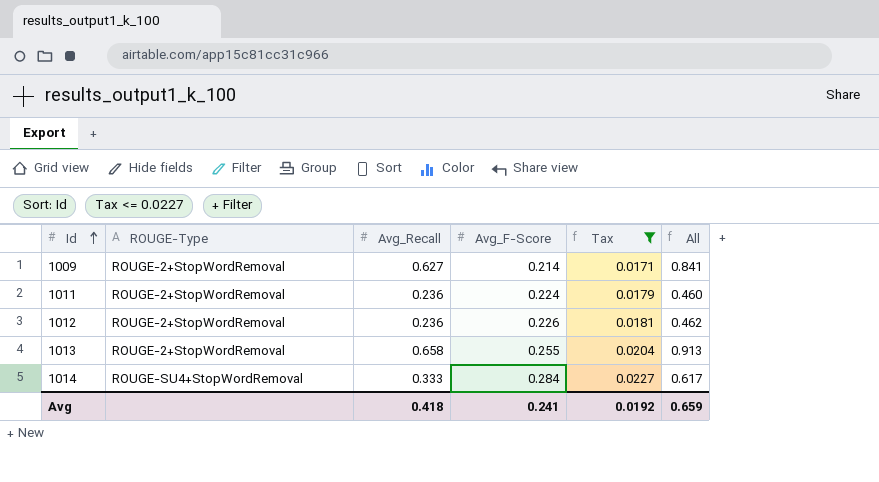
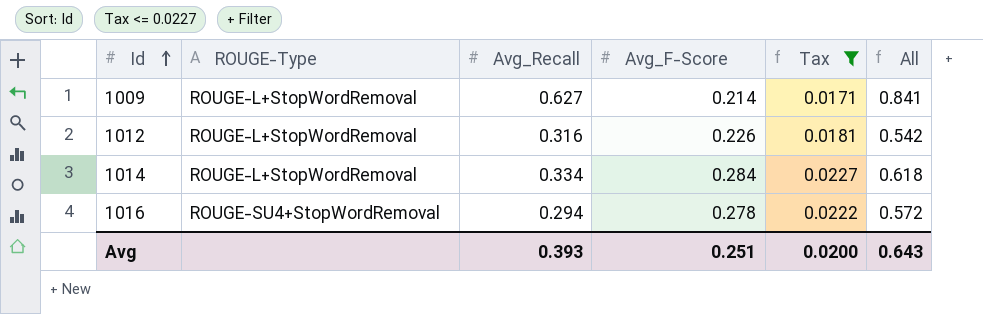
row 1011: ROUGE-2+StopWordRemoval | 0.236 | 0.224 | 0.0179 | 0.460 -> none
row 1013: ROUGE-2+StopWordRemoval | 0.658 | 0.255 | 0.0204 | 0.913 -> none
1009 | ROUGE-Type: ROUGE-2+StopWordRemoval -> ROUGE-L+StopWordRemoval
1012 | ROUGE-Type: ROUGE-2+StopWordRemoval -> ROUGE-L+StopWordRemoval
1012 | Avg_Recall: 0.236 -> 0.316
1012 | All: 0.462 -> 0.542
1014 | ROUGE-Type: ROUGE-SU4+StopWordRemoval -> ROUGE-L+StopWordRemoval
1014 | Avg_Recall: 0.333 -> 0.334
1014 | All: 0.617 -> 0.618
row 1016: none -> ROUGE-SU4+StopWordRemoval | 0.294 | 0.278 | 0.0222 | 0.572
Avg | Avg_Recall: 0.418 -> 0.393
Avg | Avg_F-Score: 0.241 -> 0.251
Avg | Tax: 0.0192 -> 0.0200
Avg | All: 0.659 -> 0.643

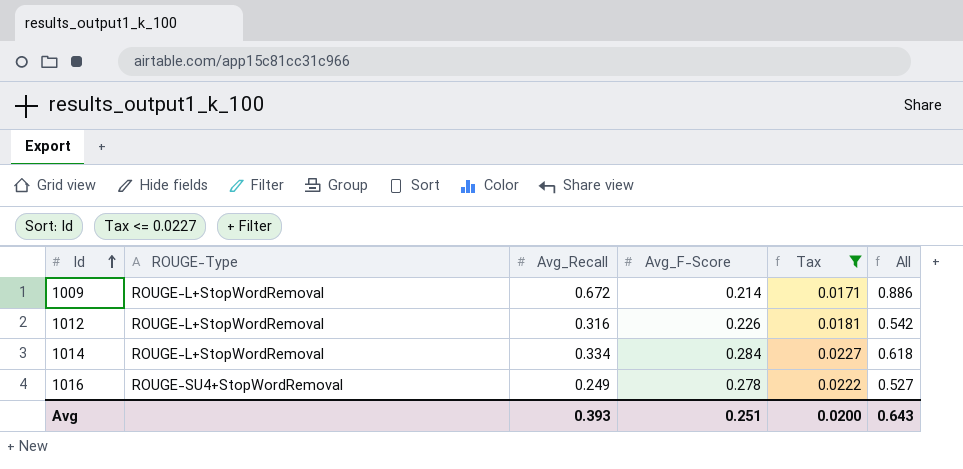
1009 | Avg_Recall: 0.627 -> 0.672
1009 | All: 0.841 -> 0.886
1016 | Avg_Recall: 0.294 -> 0.249
1016 | All: 0.572 -> 0.527

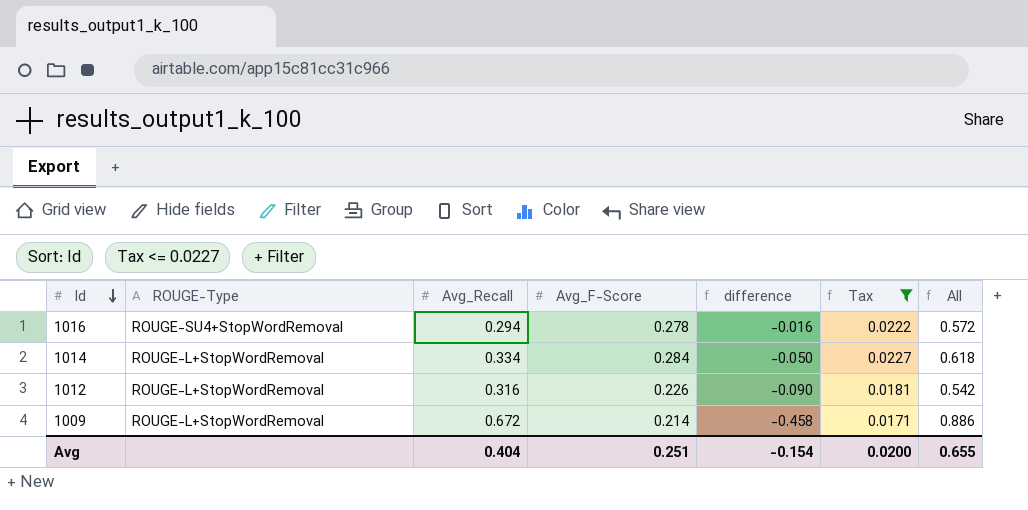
row order: Id ascending -> Id descending
column difference | formula: none -> [Avg_F-Score] - [Avg_Recall]
1016 | Avg_Recall: 0.249 -> 0.294
1016 | All: 0.527 -> 0.572
Avg | Avg_Recall: 0.393 -> 0.404
Avg | All: 0.643 -> 0.655

